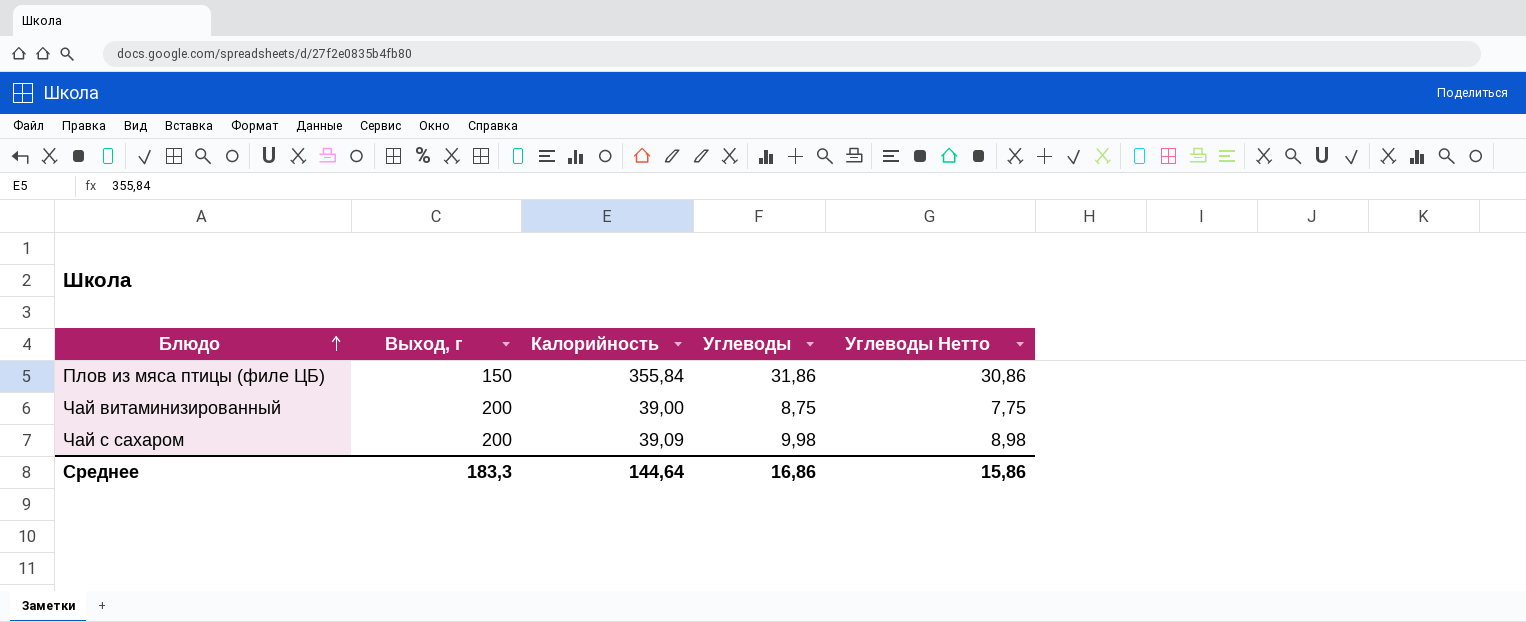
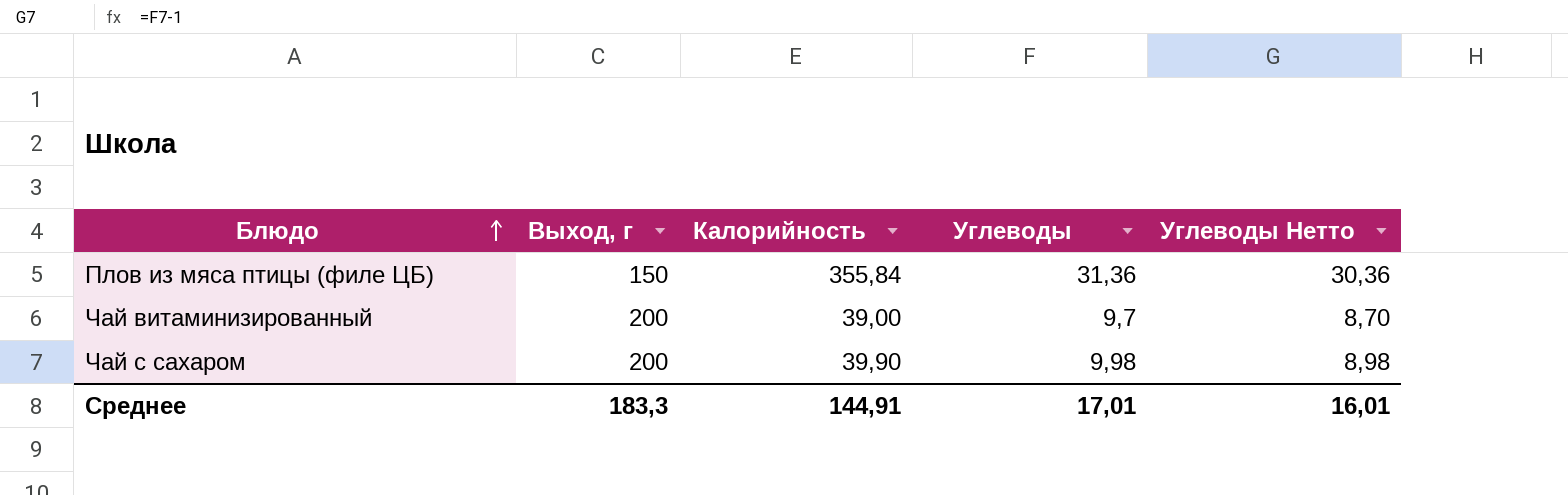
Плов из мяса птицы (филе ЦБ) | Углеводы: 31,86 -> 31,36
Плов из мяса птицы (филе ЦБ) | Углеводы Нетто: 30,86 -> 30,36
Чай витаминизированный | Углеводы: 8,75 -> 9,7
Чай витаминизированный | Углеводы Нетто: 7,75 -> 8,70
Чай с сахаром | Калорийность: 39,09 -> 39,90
Среднее | Калорийность: 144,64 -> 144,91
Среднее | Углеводы: 16,86 -> 17,01
Среднее | Углеводы Нетто: 15,86 -> 16,01

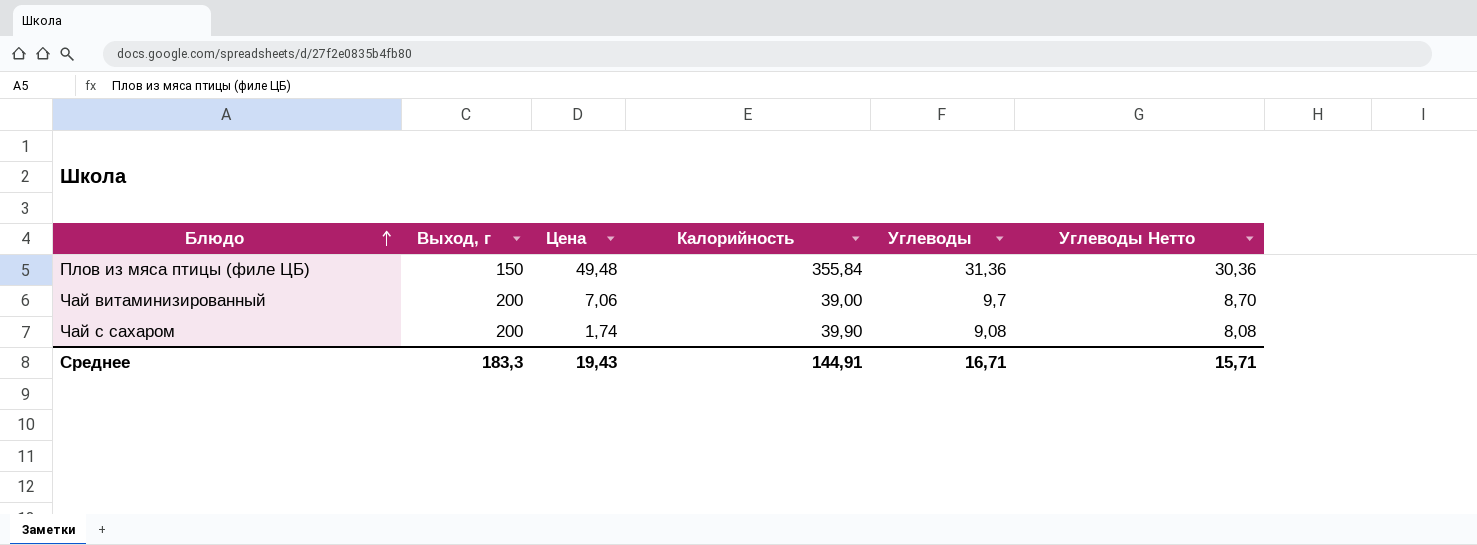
column Цена | position: none -> 3
Чай с сахаром | Углеводы: 9,98 -> 9,08
Чай с сахаром | Углеводы Нетто: 8,98 -> 8,08
Среднее | Углеводы: 17,01 -> 16,71
Среднее | Углеводы Нетто: 16,01 -> 15,71

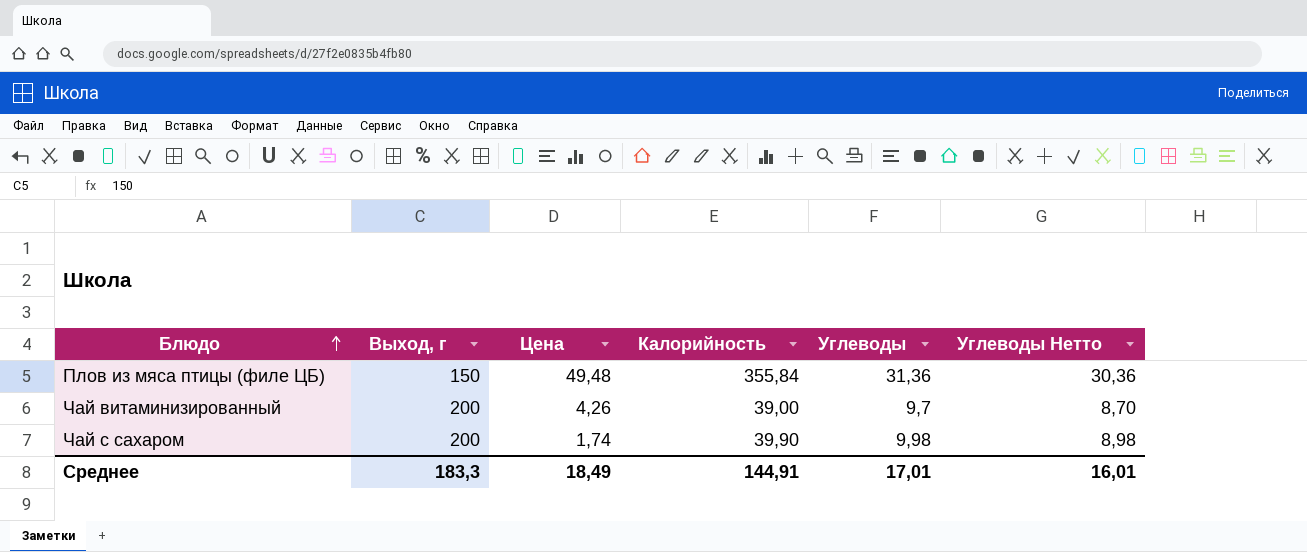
Чай витаминизированный | Цена: 7,06 -> 4,26
Чай с сахаром | Углеводы: 9,08 -> 9,98
Чай с сахаром | Углеводы Нетто: 8,08 -> 8,98
Среднее | Цена: 19,43 -> 18,49
Среднее | Углеводы: 16,71 -> 17,01
Среднее | Углеводы Нетто: 15,71 -> 16,01

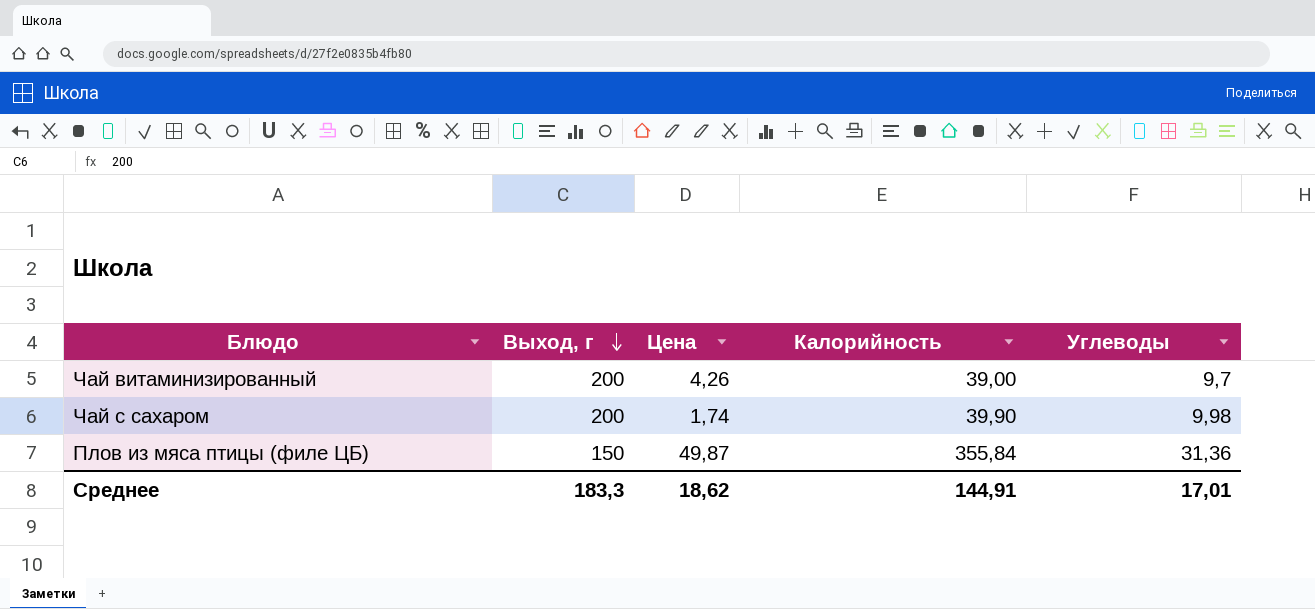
row order: Блюдо ascending -> Выход, г descending
column Углеводы Нетто | formula: [Углеводы] - 1 -> none
Плов из мяса птицы (филе ЦБ) | Цена: 49,48 -> 49,87
Среднее | Цена: 18,49 -> 18,62

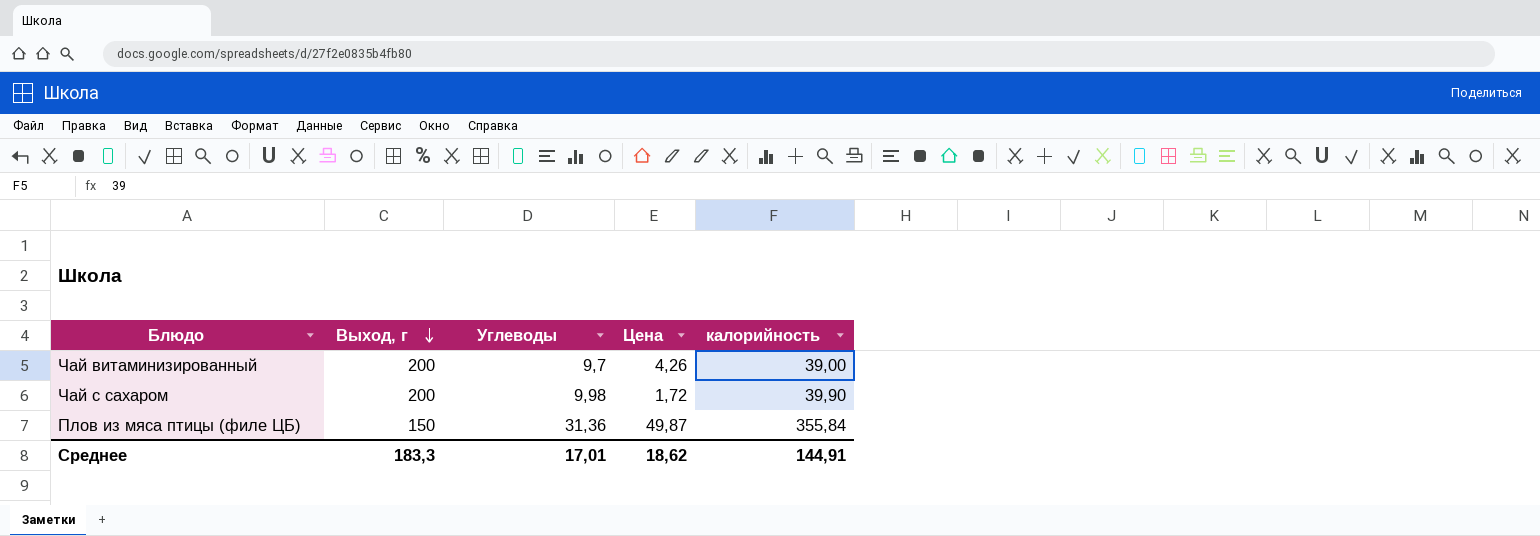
column Углеводы | position: 5 -> 3
column name: Калорийность -> калорийность
Чай с сахаром | Цена: 1,74 -> 1,72

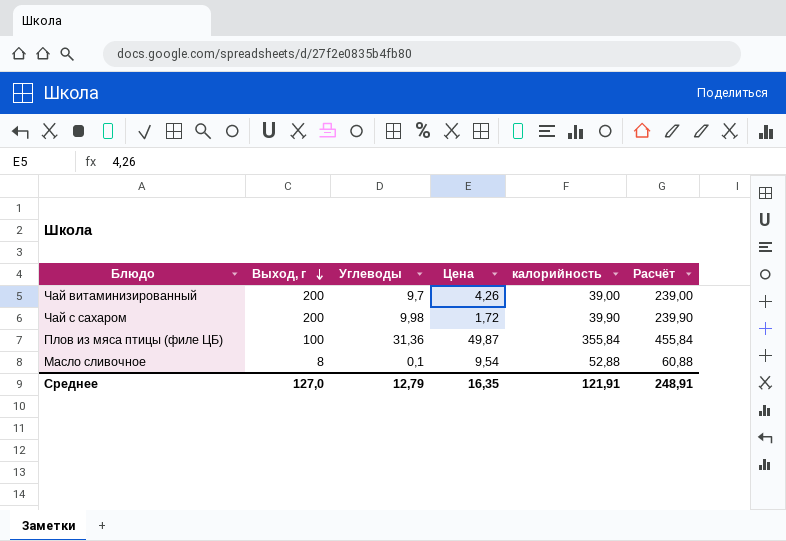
column Расчёт | formula: none -> [Выход, г] + [калорийность]
Плов из мяса птицы (филе ЦБ) | Выход, г: 150 -> 100
row Масло сливочное: none -> 8 | 0,1 | 9,54 | 52,88 | 60,88
Среднее | Выход, г: 183,3 -> 127,0
Среднее | Углеводы: 17,01 -> 12,79
Среднее | Цена: 18,62 -> 16,35
Среднее | калорийность: 144,91 -> 121,91

